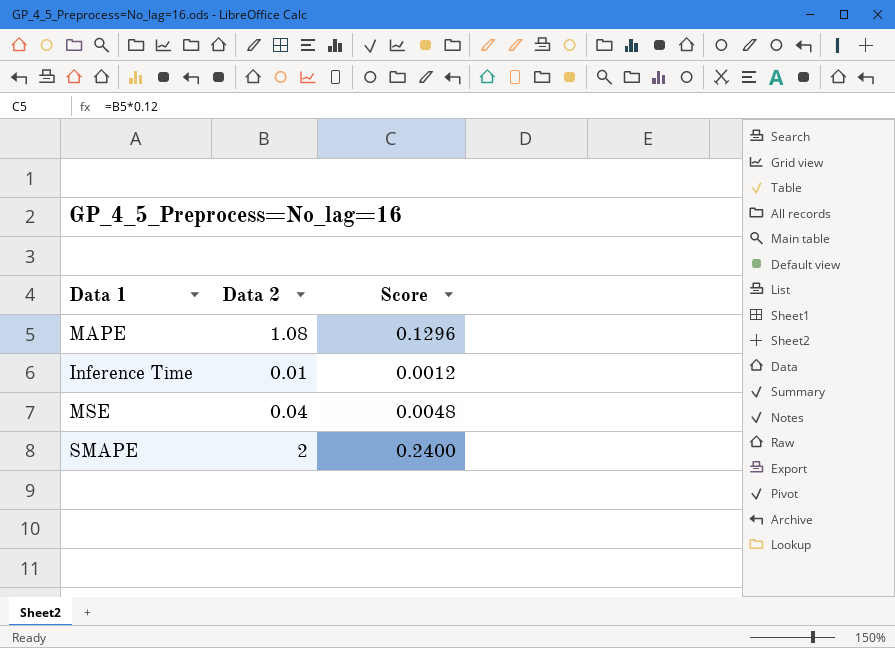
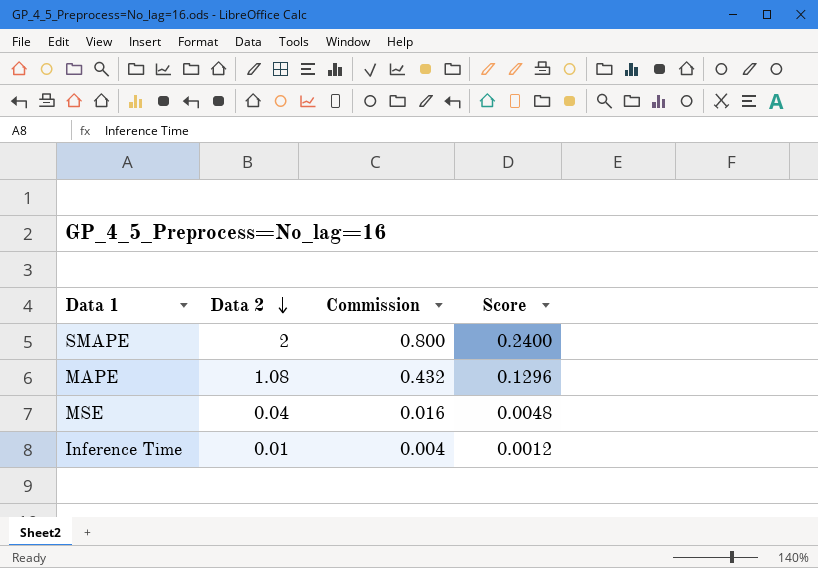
row order: none -> Data 2 descending
column Commission | formula: none -> [Data 2] * 0.4

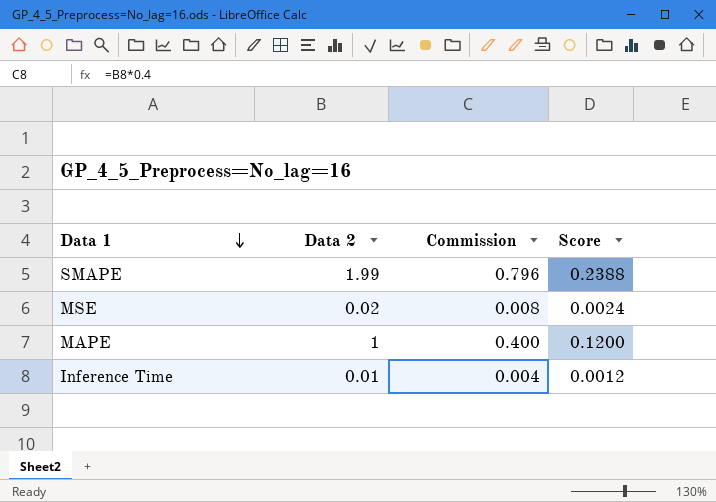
row order: Data 2 descending -> Data 1 descending
SMAPE | Data 2: 2 -> 1.99
SMAPE | Commission: 0.800 -> 0.796
SMAPE | Score: 0.2400 -> 0.2388
MSE | Data 2: 0.04 -> 0.02
MSE | Commission: 0.016 -> 0.008
MSE | Score: 0.0048 -> 0.0024
MAPE | Data 2: 1.08 -> 1
MAPE | Commission: 0.432 -> 0.400
MAPE | Score: 0.1296 -> 0.1200

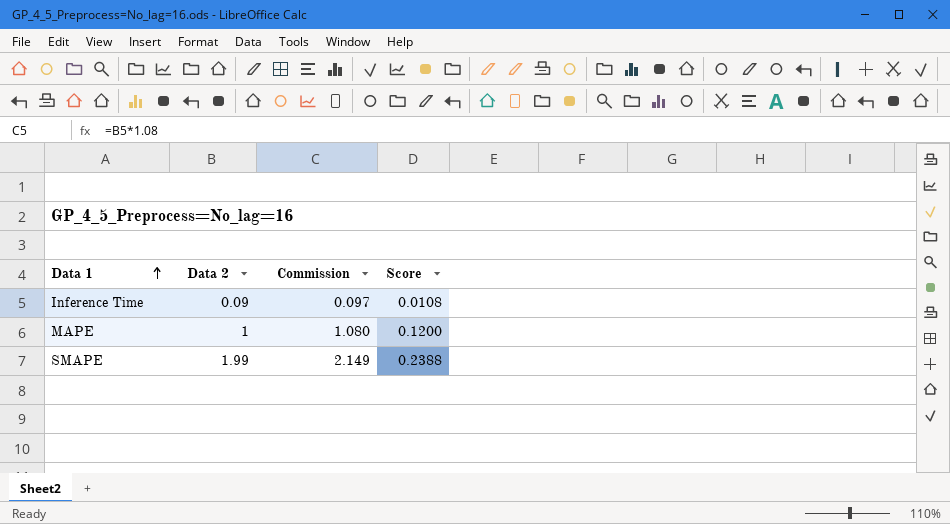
row order: Data 1 descending -> Data 1 ascending
column Commission | formula: [Data 2] * 0.4 -> [Data 2] * 1.08
row MSE: 0.02 | 0.008 | 0.0024 -> none
Inference Time | Data 2: 0.01 -> 0.09
Inference Time | Score: 0.0012 -> 0.0108

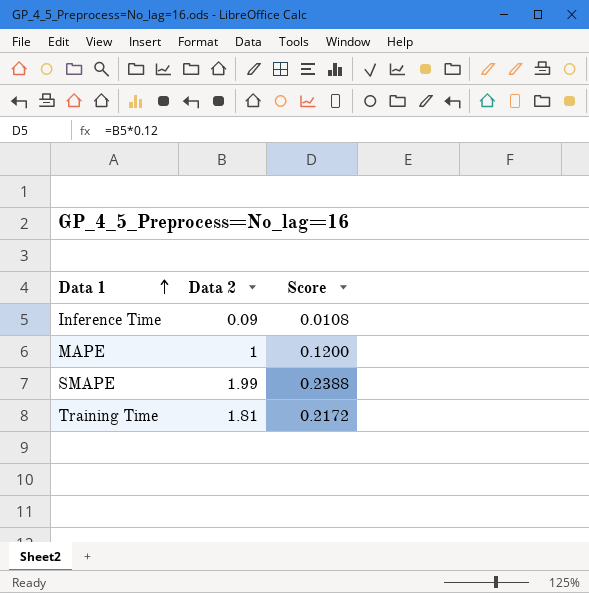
column Commission | formula: [Data 2] * 1.08 -> none
row Training Time: none -> 1.81 | 0.2172

